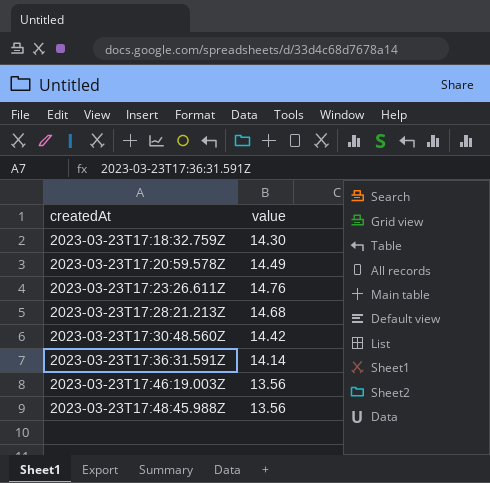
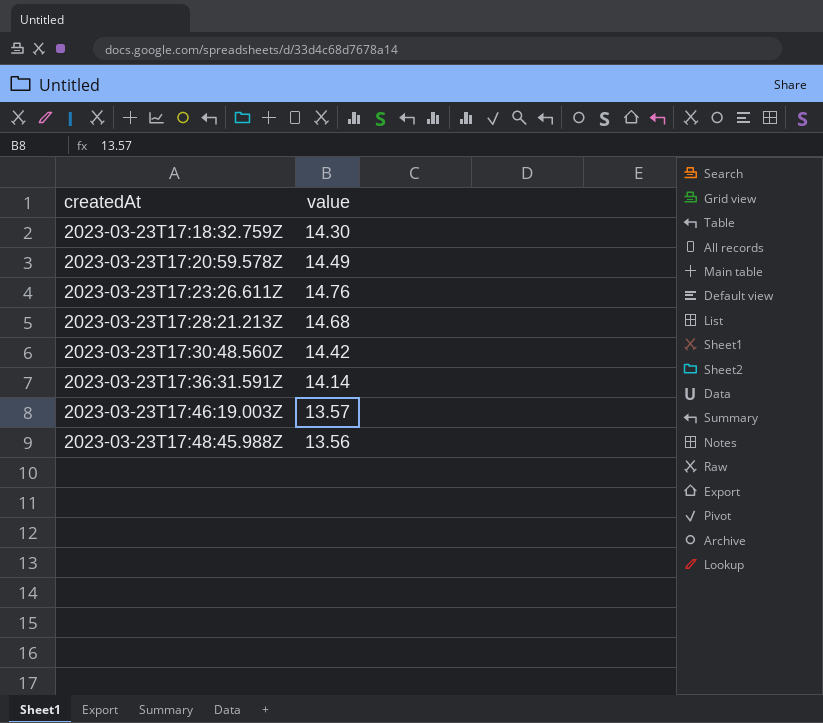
2023-03-23T17:46:19.003Z | value: 13.56 -> 13.57

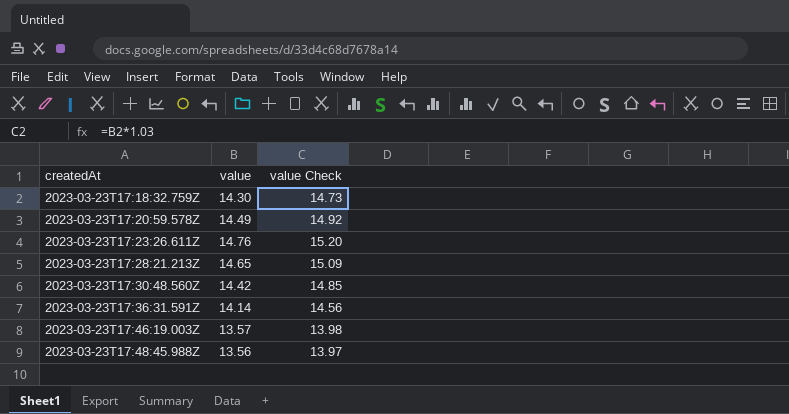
column value Check | formula: none -> [value] * 1.03
2023-03-23T17:28:21.213Z | value: 14.68 -> 14.65

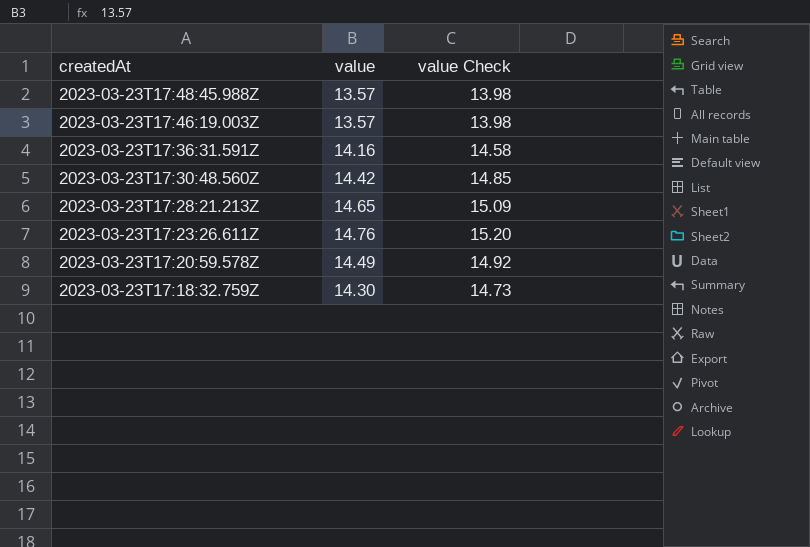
row order: createdAt ascending -> createdAt descending
2023-03-23T17:48:45.988Z | value: 13.56 -> 13.57
2023-03-23T17:48:45.988Z | value Check: 13.97 -> 13.98
2023-03-23T17:36:31.591Z | value: 14.14 -> 14.16
2023-03-23T17:36:31.591Z | value Check: 14.56 -> 14.58

